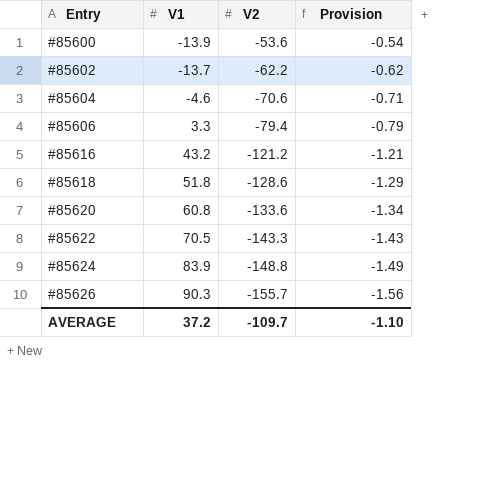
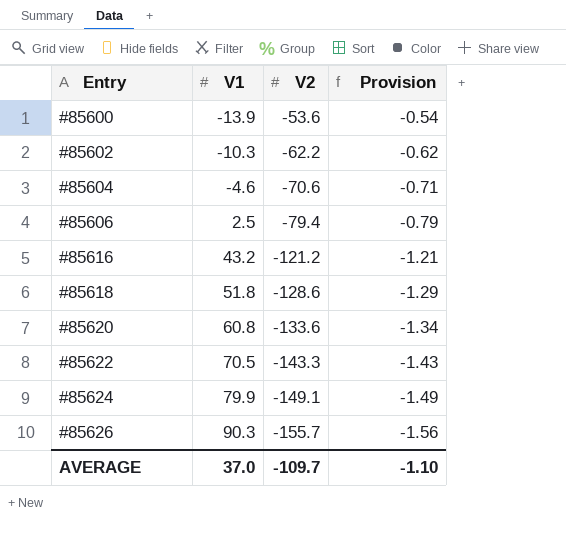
#85602 | V1: -13.7 -> -10.3
#85606 | V1: 3.3 -> 2.5
#85624 | V1: 83.9 -> 79.9
#85624 | V2: -148.8 -> -149.1
AVERAGE | V1: 37.2 -> 37.0

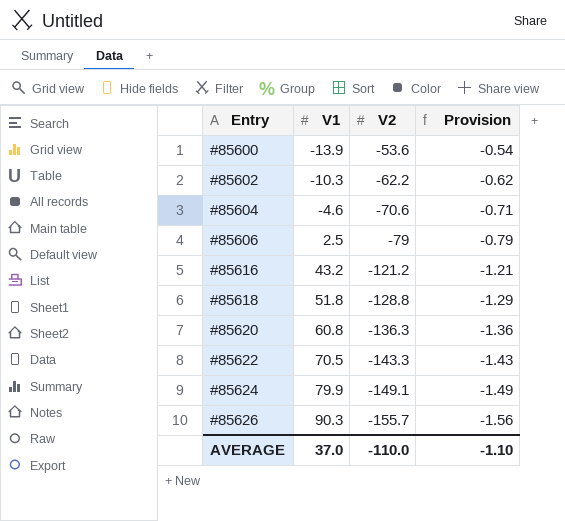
#85606 | V2: -79.4 -> -79
#85618 | V2: -128.6 -> -128.8
#85620 | V2: -133.6 -> -136.3
#85620 | Provision: -1.34 -> -1.36
AVERAGE | V2: -109.7 -> -110.0

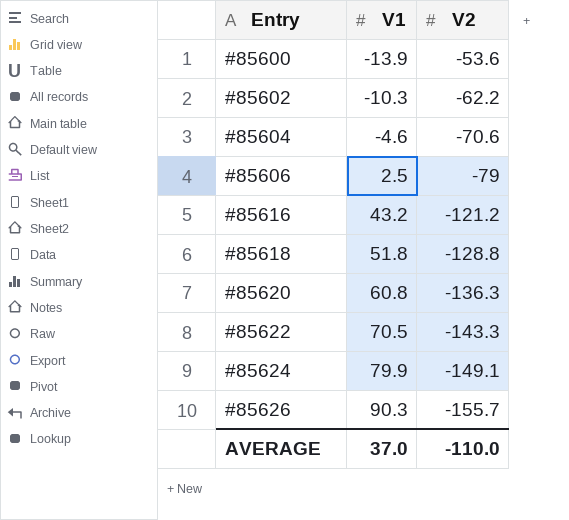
column Provision | formula: [V2] * 0.01 -> none

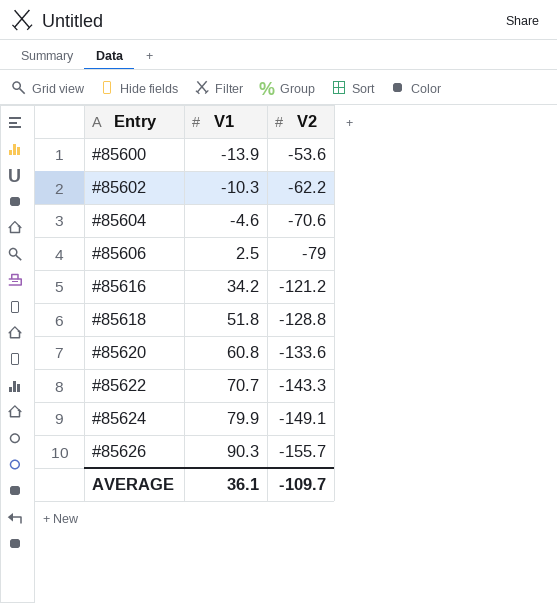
#85616 | V1: 43.2 -> 34.2
#85620 | V2: -136.3 -> -133.6
#85622 | V1: 70.5 -> 70.7
AVERAGE | V1: 37.0 -> 36.1
AVERAGE | V2: -110.0 -> -109.7

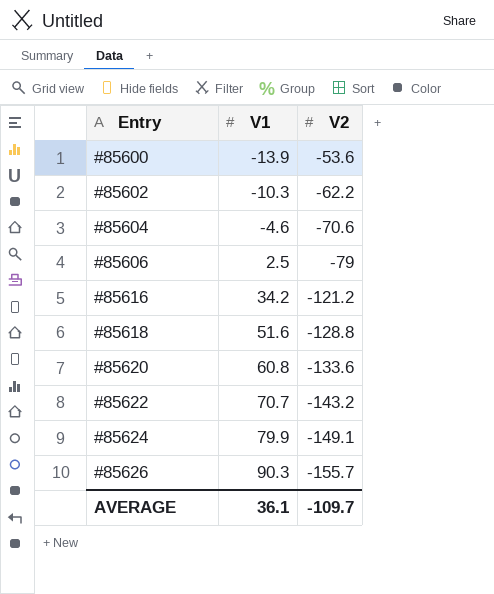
#85618 | V1: 51.8 -> 51.6
#85622 | V2: -143.3 -> -143.2

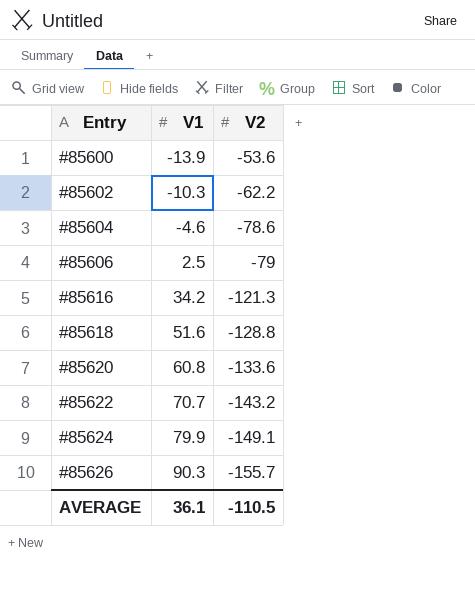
#85604 | V2: -70.6 -> -78.6
#85616 | V2: -121.2 -> -121.3
AVERAGE | V2: -109.7 -> -110.5

